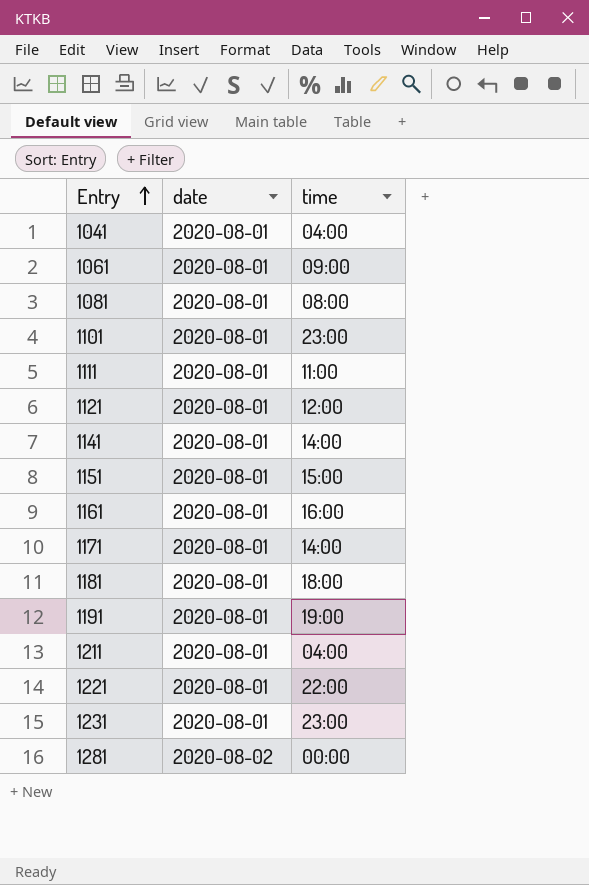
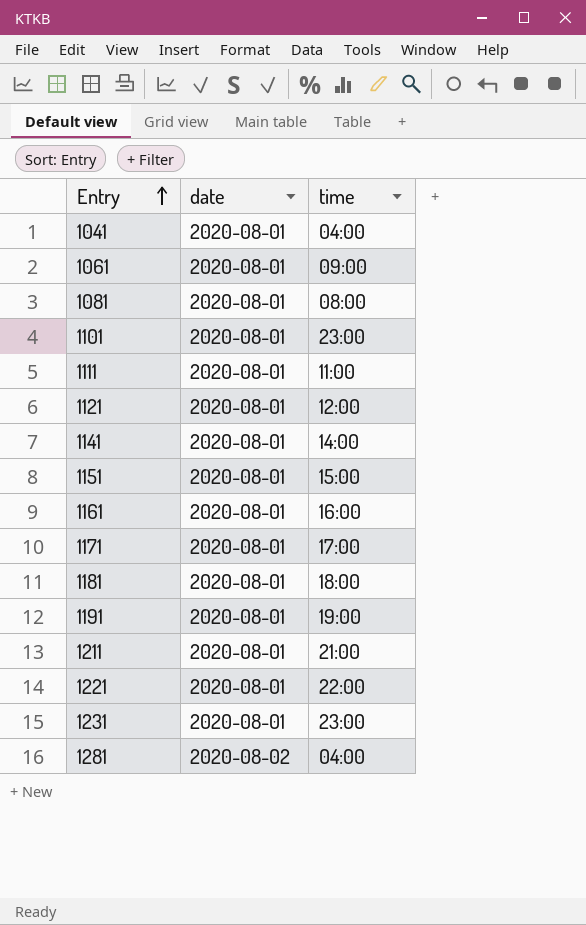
1171 | time: 14:00 -> 17:00
1211 | time: 04:00 -> 21:00
1281 | time: 00:00 -> 04:00

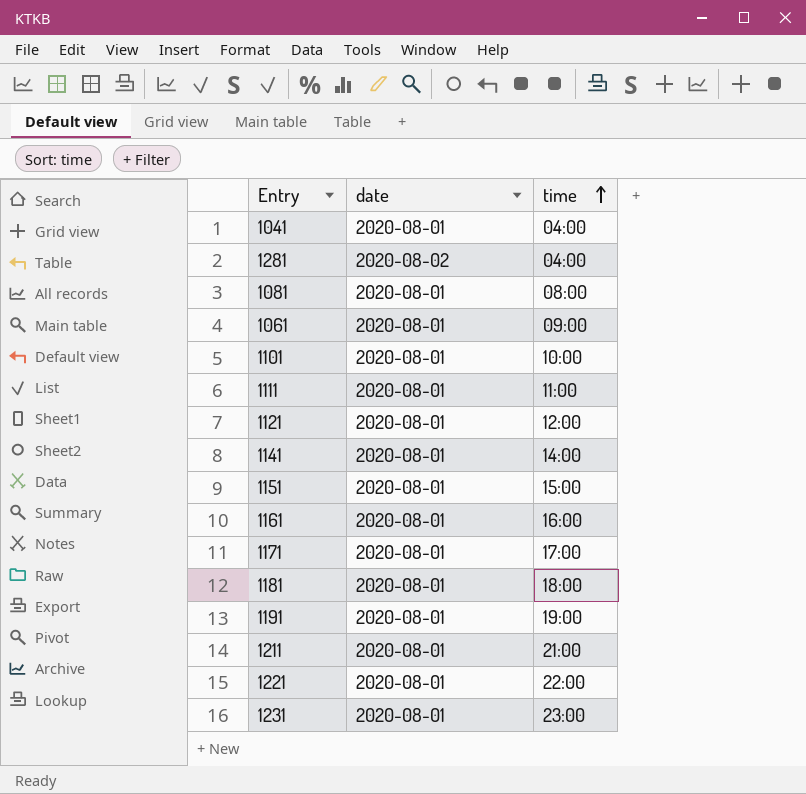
row order: Entry ascending -> time ascending
1101 | time: 23:00 -> 10:00

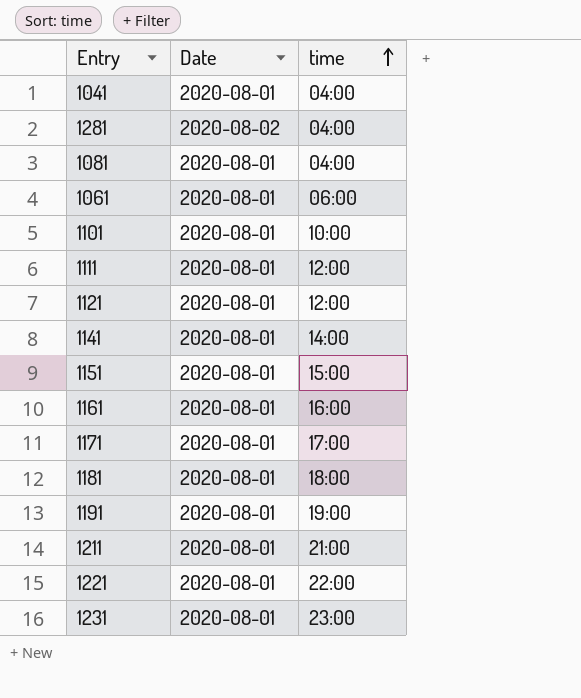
column name: date -> Date
1081 | time: 08:00 -> 04:00
1061 | time: 09:00 -> 06:00
1111 | time: 11:00 -> 12:00

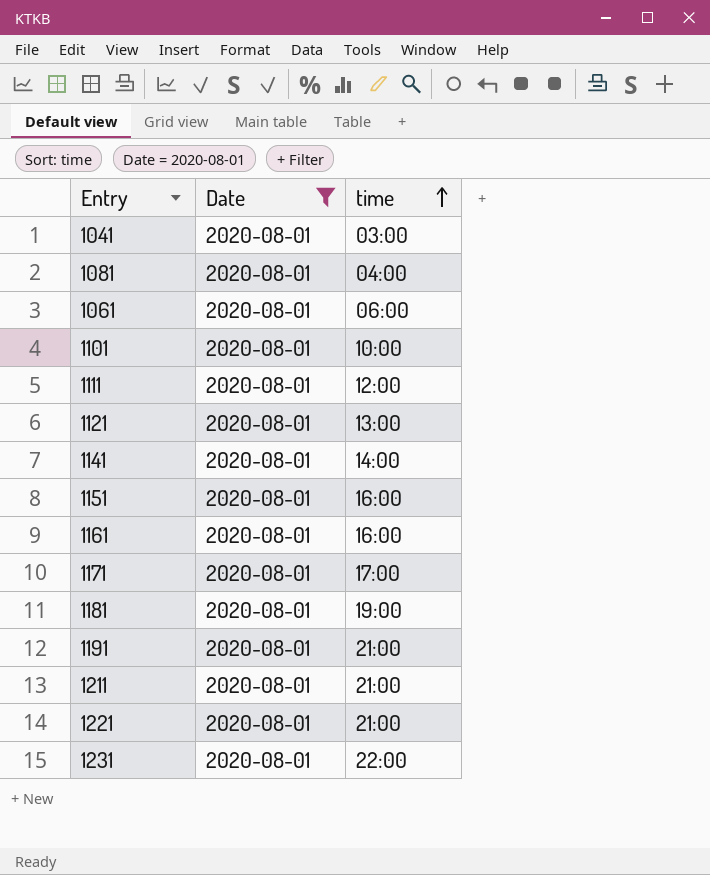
filter: none -> Date = 2020-08-01
1041 | time: 04:00 -> 03:00
1121 | time: 12:00 -> 13:00
1151 | time: 15:00 -> 16:00
1181 | time: 18:00 -> 19:00
1191 | time: 19:00 -> 21:00
1221 | time: 22:00 -> 21:00
1231 | time: 23:00 -> 22:00

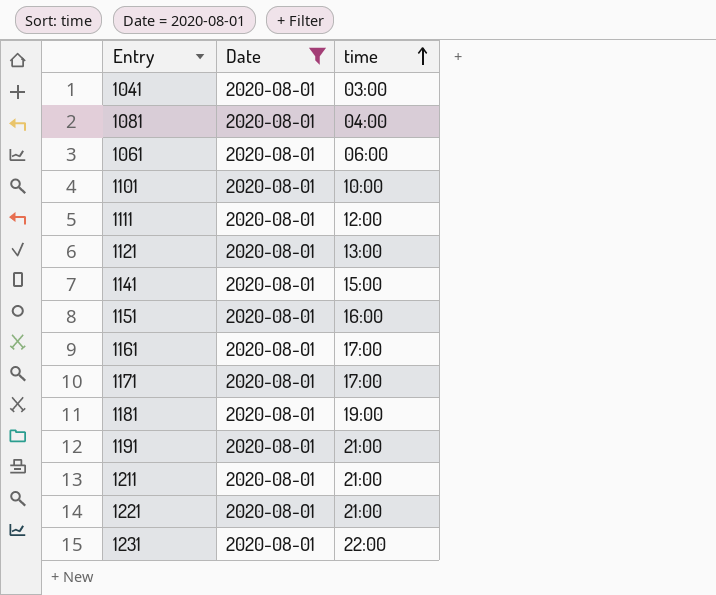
1141 | time: 14:00 -> 15:00
1161 | time: 16:00 -> 17:00

